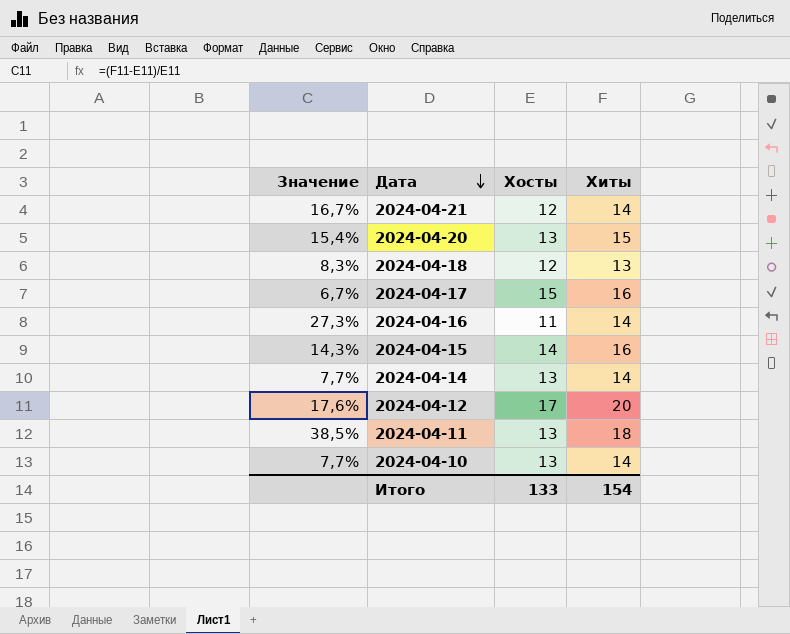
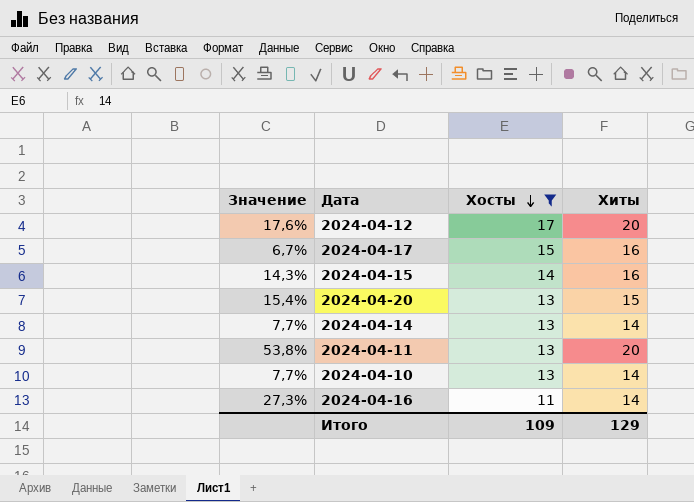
filter: none -> Хосты != 12
row order: Дата descending -> Хосты descending
2024-04-11 | Значение: 38,5% -> 53,8%
2024-04-11 | Хиты: 18 -> 20
Итого | Хосты: 133 -> 109
Итого | Хиты: 154 -> 129

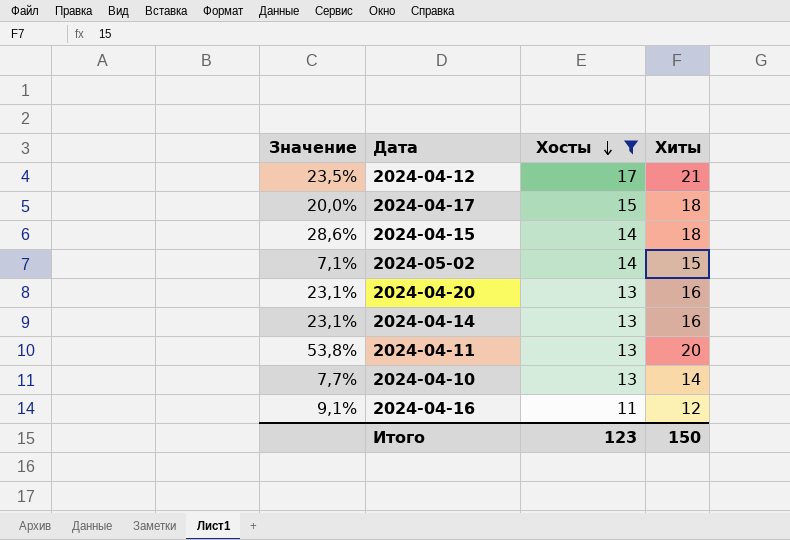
2024-04-12 | Значение: 17,6% -> 23,5%
2024-04-12 | Хиты: 20 -> 21
2024-04-17 | Значение: 6,7% -> 20,0%
2024-04-17 | Хиты: 16 -> 18
2024-04-15 | Значение: 14,3% -> 28,6%
2024-04-15 | Хиты: 16 -> 18
row 2024-05-02: none -> 7,1% | 14 | 15
2024-04-20 | Значение: 15,4% -> 23,1%
2024-04-20 | Хиты: 15 -> 16
2024-04-14 | Значение: 7,7% -> 23,1%
2024-04-14 | Хиты: 14 -> 16
2024-04-16 | Значение: 27,3% -> 9,1%
2024-04-16 | Хиты: 14 -> 12
Итого | Хосты: 109 -> 123
Итого | Хиты: 129 -> 150

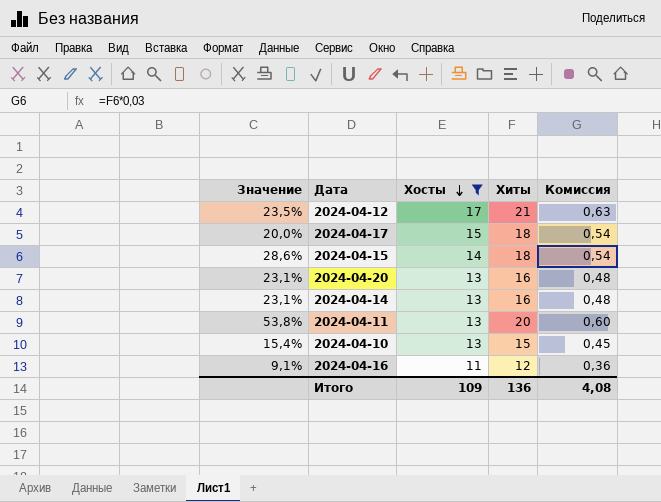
column Комиссия | formula: none -> [Хиты] * 0,03
row 2024-05-02: 7,1% | 14 | 15 -> none
2024-04-10 | Значение: 7,7% -> 15,4%
2024-04-10 | Хиты: 14 -> 15
Итого | Хосты: 123 -> 109
Итого | Хиты: 150 -> 136

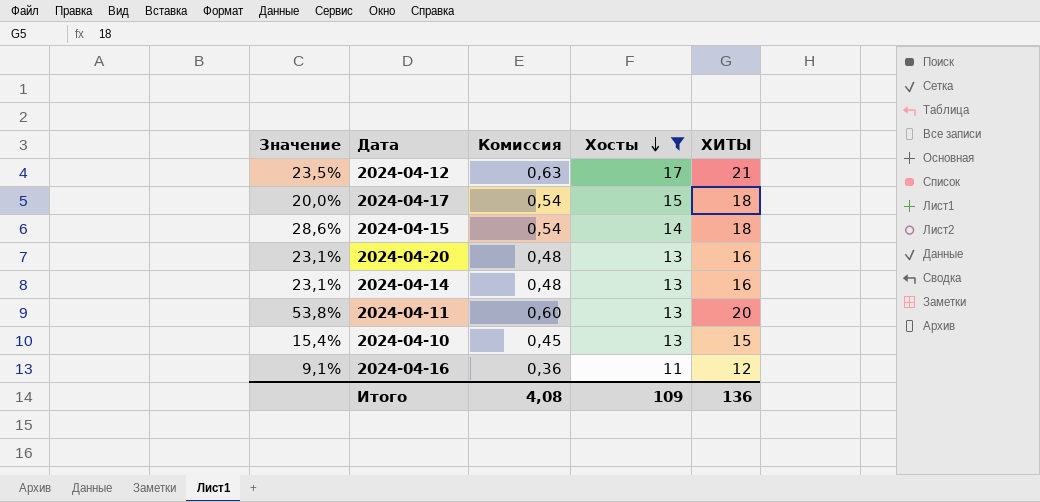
column Комиссия | position: 5 -> 3
column name: Хиты -> ХИТЫ

